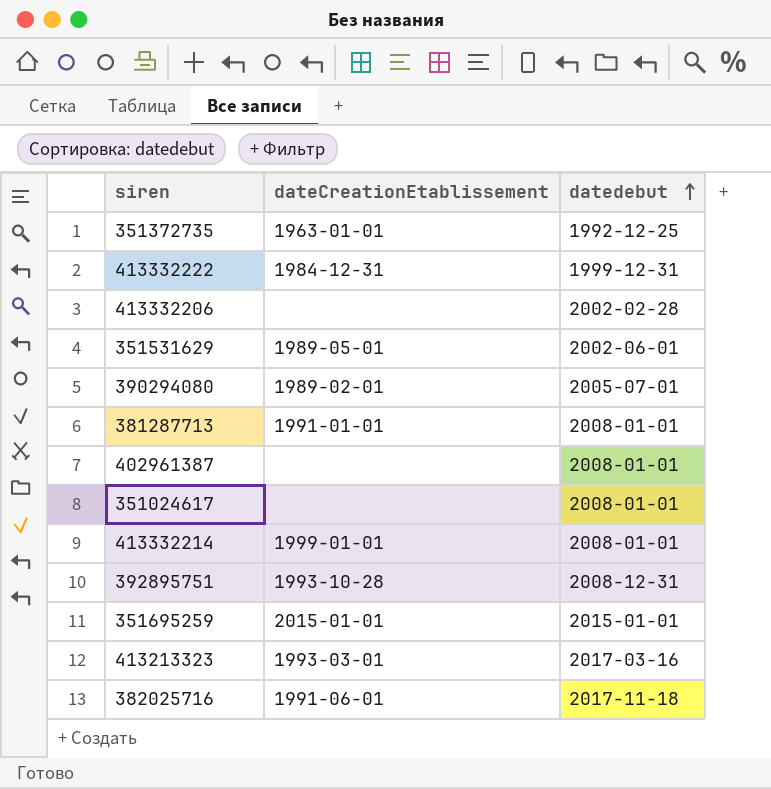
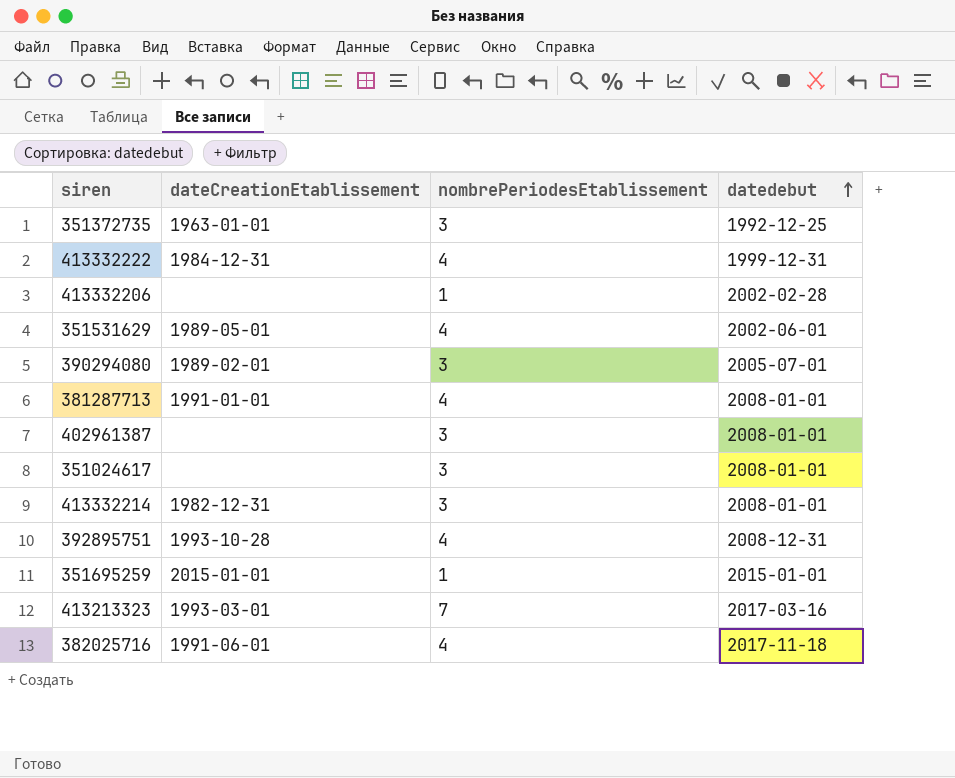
column nombrePeriodesEtablissement | position: none -> 3
413332214 | dateCreationEtablissement: 1999-01-01 -> 1982-12-31

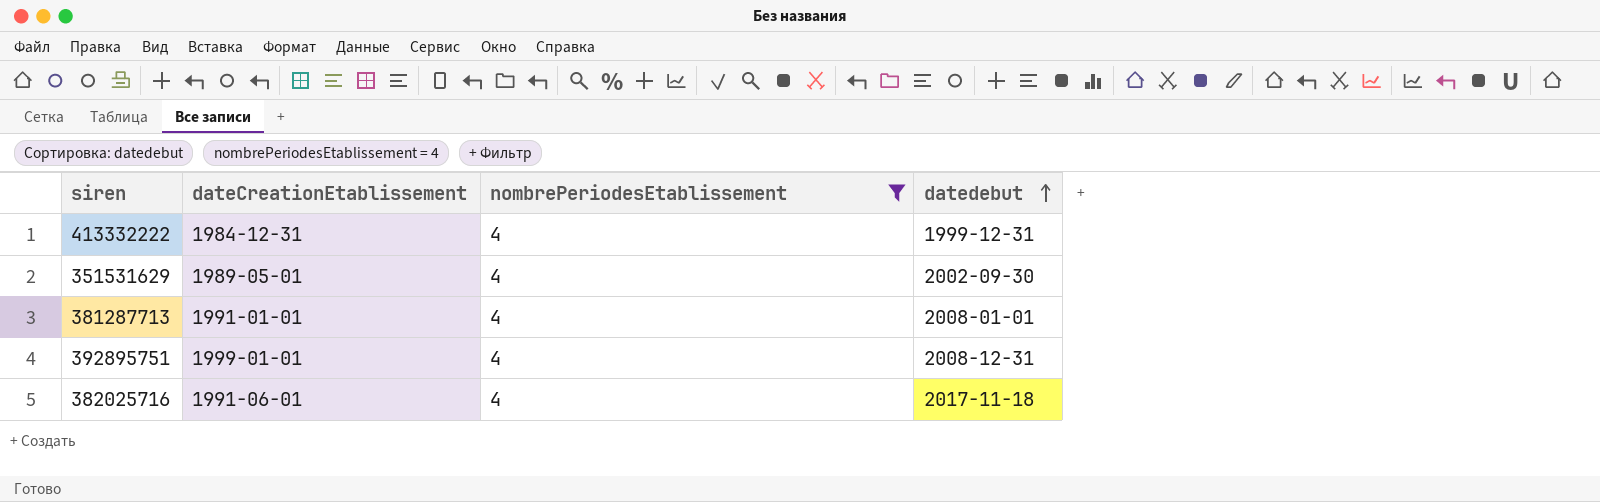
filter: none -> nombrePeriodesEtablissement = 4
351531629 | datedebut: 2002-06-01 -> 2002-09-30
392895751 | dateCreationEtablissement: 1993-10-28 -> 1999-01-01

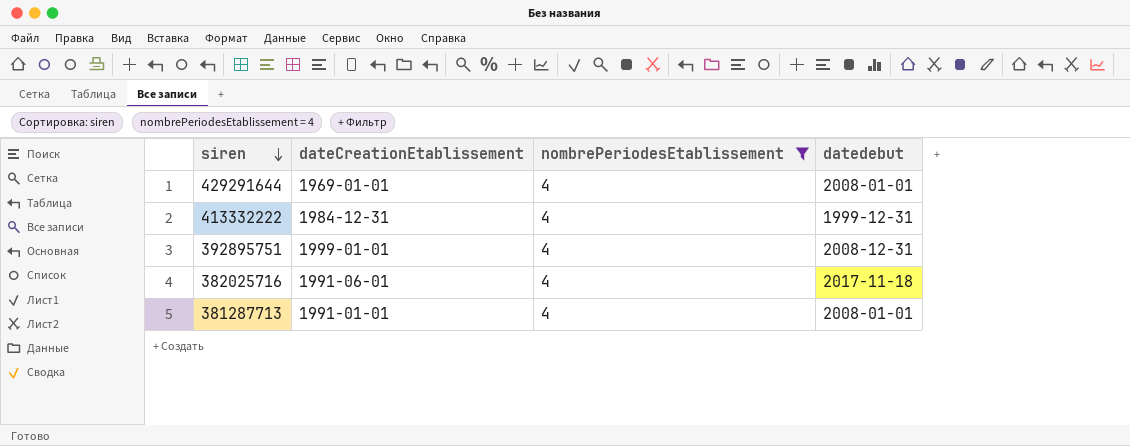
row order: datedebut ascending -> siren descending
row 351531629: 1989-05-01 | 4 | 2002-09-30 -> none
row 429291644: none -> 1969-01-01 | 4 | 2008-01-01

